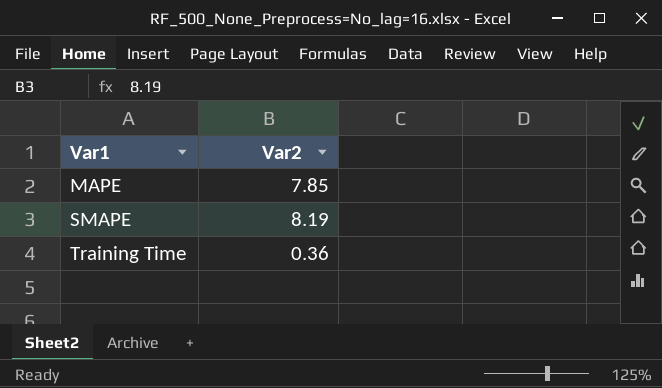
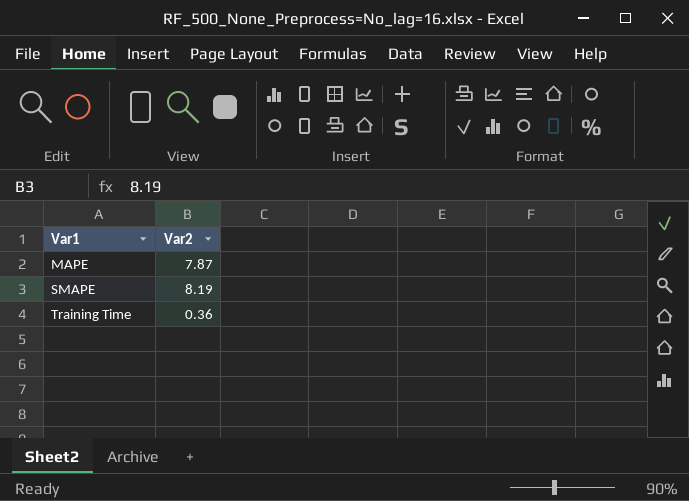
MAPE | Var2: 7.85 -> 7.87

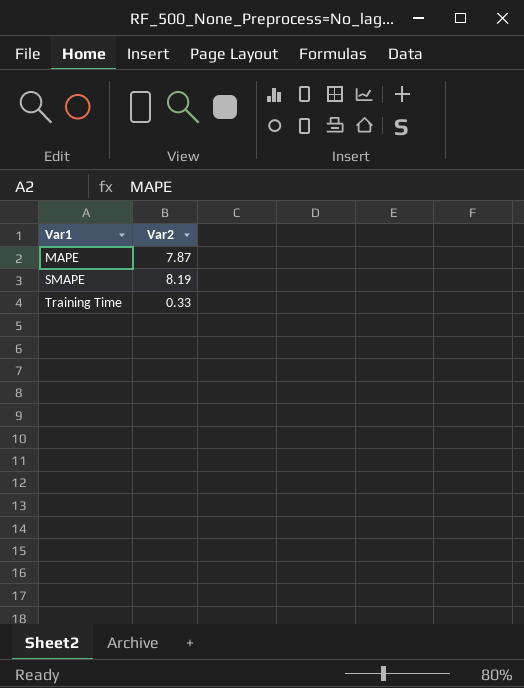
Training Time | Var2: 0.36 -> 0.33

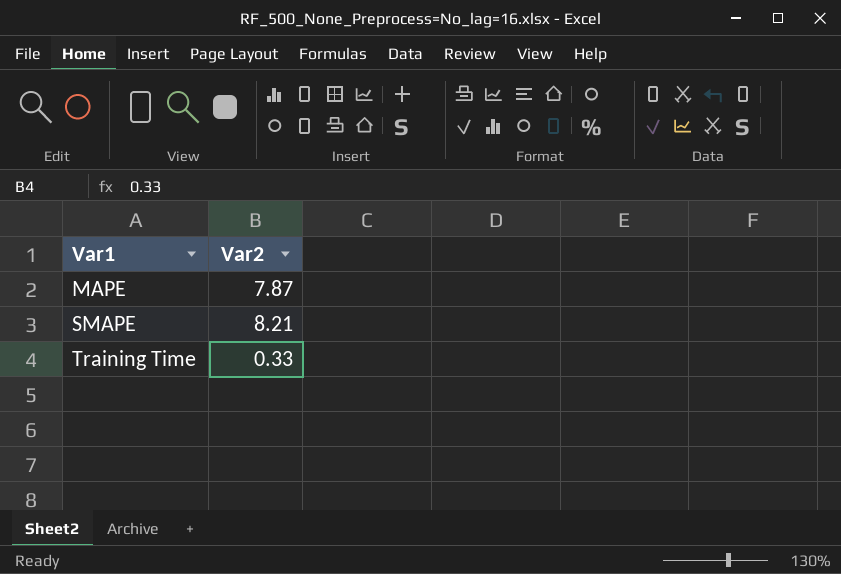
SMAPE | Var2: 8.19 -> 8.21

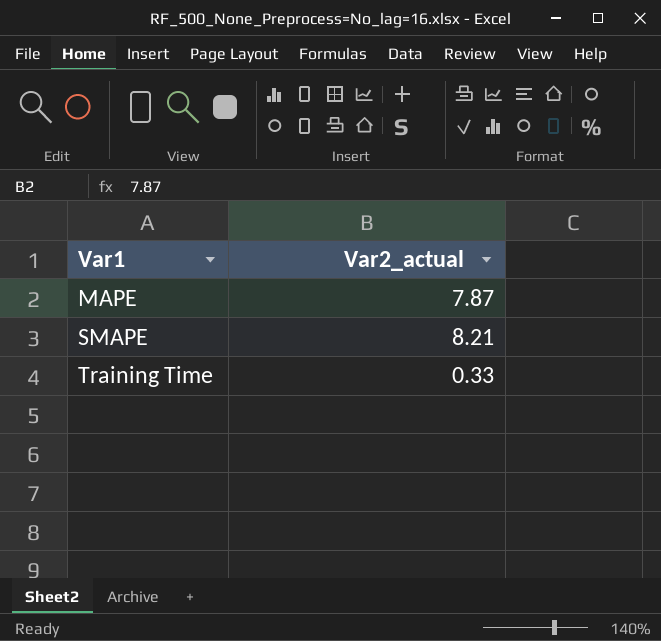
column name: Var2 -> Var2_actual

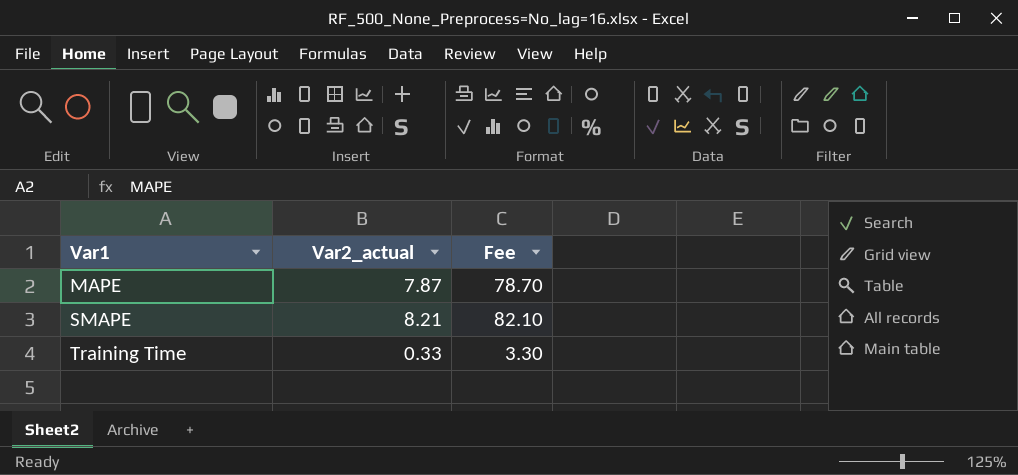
column Fee | formula: none -> [Var2_actual] * 10

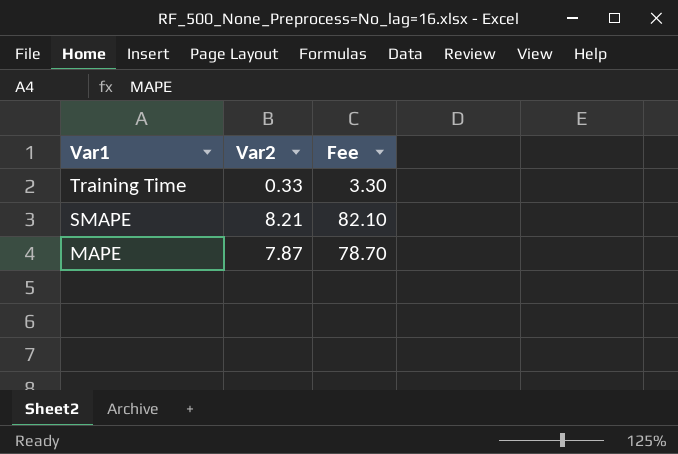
row order: Var1 ascending -> Var1 descending
column name: Var2_actual -> Var2

